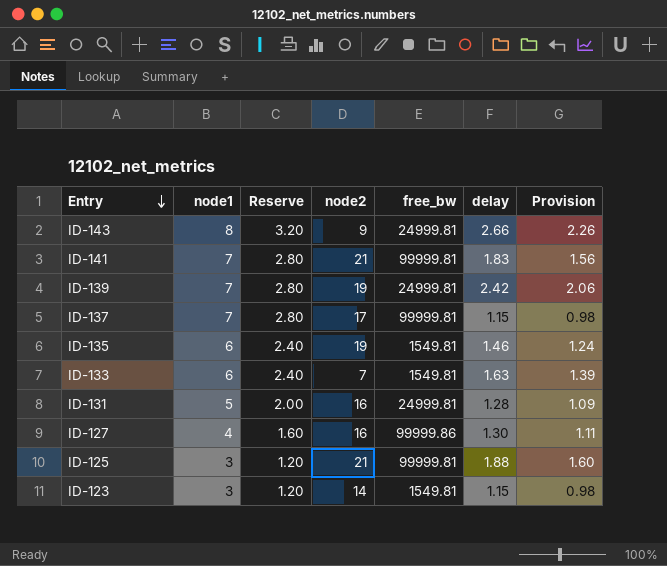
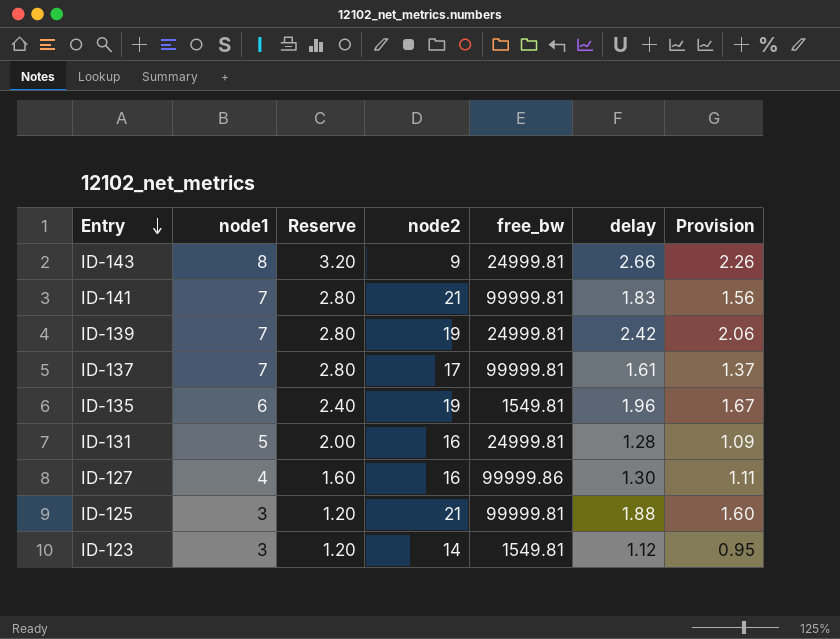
row ID-133: 6 | 2.40 | 7 | 1549.81 | 1.63 | 1.39 -> none
ID-137 | delay: 1.15 -> 1.61
ID-137 | Provision: 0.98 -> 1.37
ID-135 | delay: 1.46 -> 1.96
ID-135 | Provision: 1.24 -> 1.67
ID-123 | delay: 1.15 -> 1.12
ID-123 | Provision: 0.98 -> 0.95

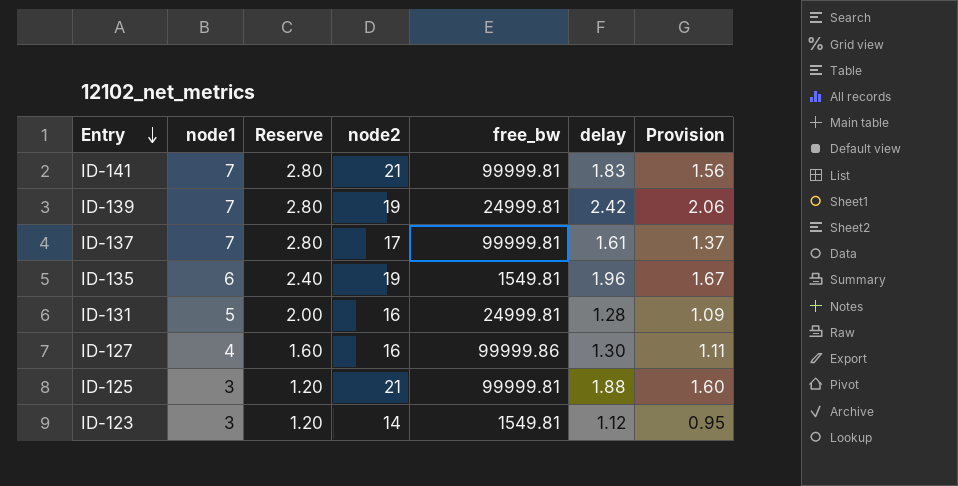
row ID-143: 8 | 3.20 | 9 | 24999.81 | 2.66 | 2.26 -> none

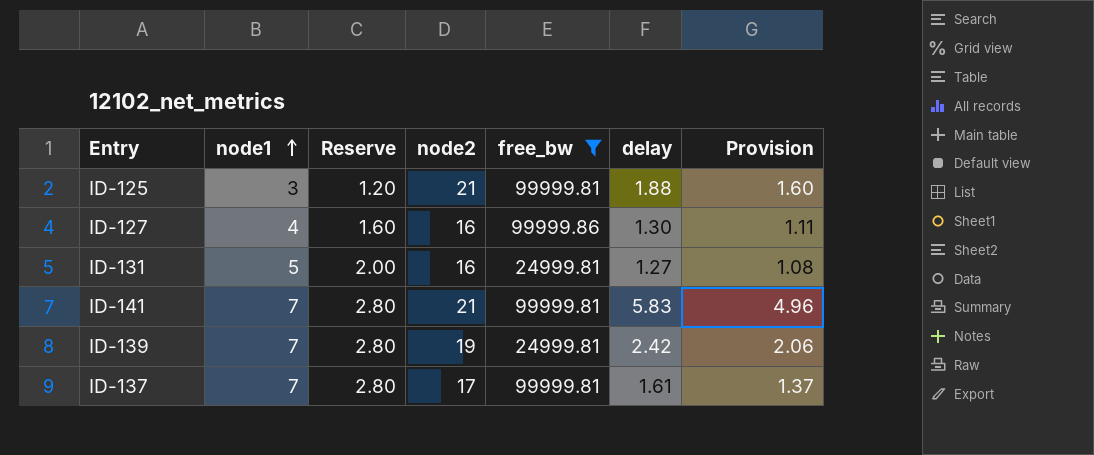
filter: none -> free_bw != 1549.81
row order: Entry descending -> node1 ascending
ID-131 | delay: 1.28 -> 1.27
ID-131 | Provision: 1.09 -> 1.08
ID-141 | delay: 1.83 -> 5.83
ID-141 | Provision: 1.56 -> 4.96

